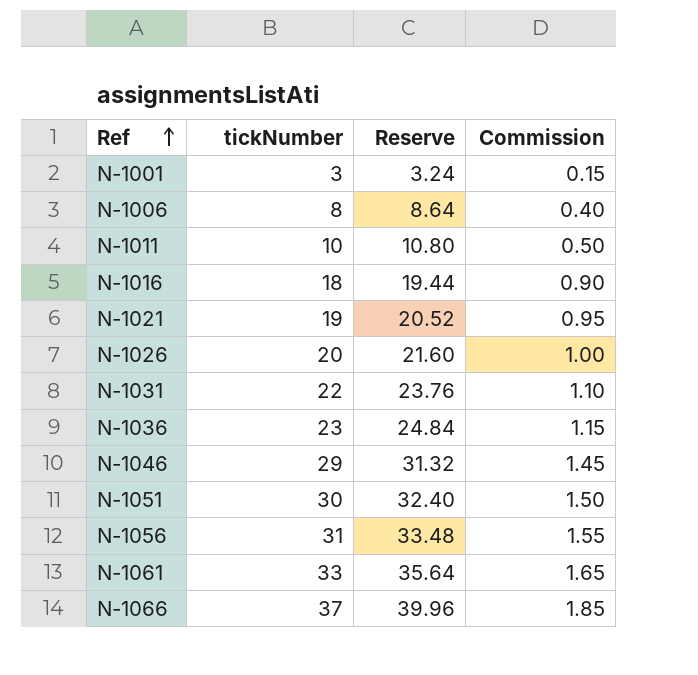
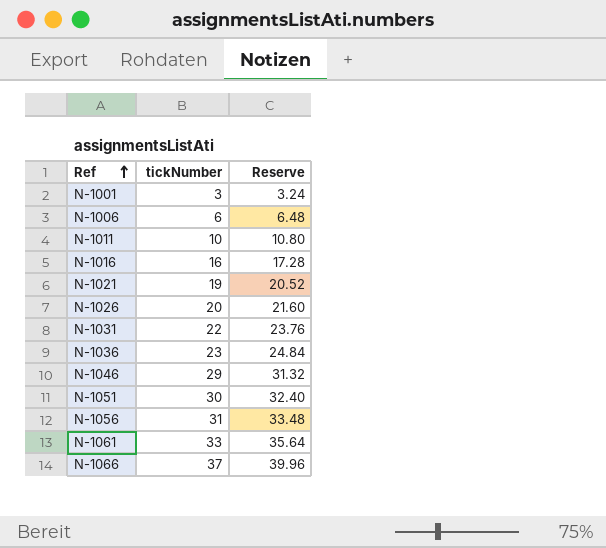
column Commission | formula: [tickNumber] * 0.05 -> none
N-1006 | tickNumber: 8 -> 6
N-1006 | Reserve: 8.64 -> 6.48
N-1016 | tickNumber: 18 -> 16
N-1016 | Reserve: 19.44 -> 17.28

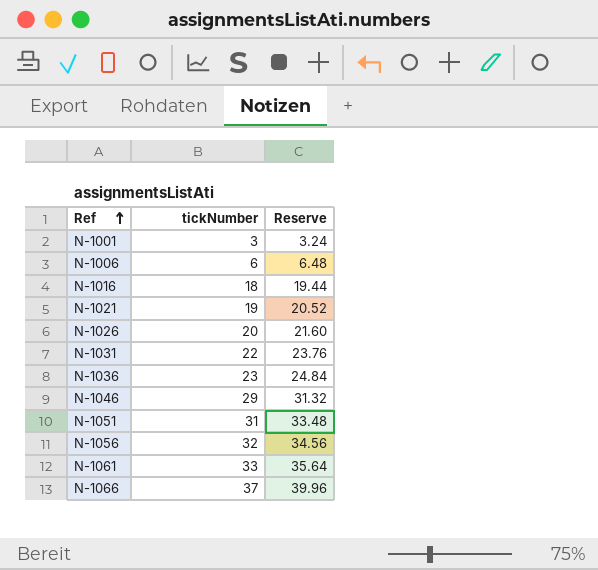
row N-1011: 10 | 10.80 -> none
N-1016 | tickNumber: 16 -> 18
N-1016 | Reserve: 17.28 -> 19.44
N-1051 | tickNumber: 30 -> 31
N-1051 | Reserve: 32.40 -> 33.48
N-1056 | tickNumber: 31 -> 32
N-1056 | Reserve: 33.48 -> 34.56

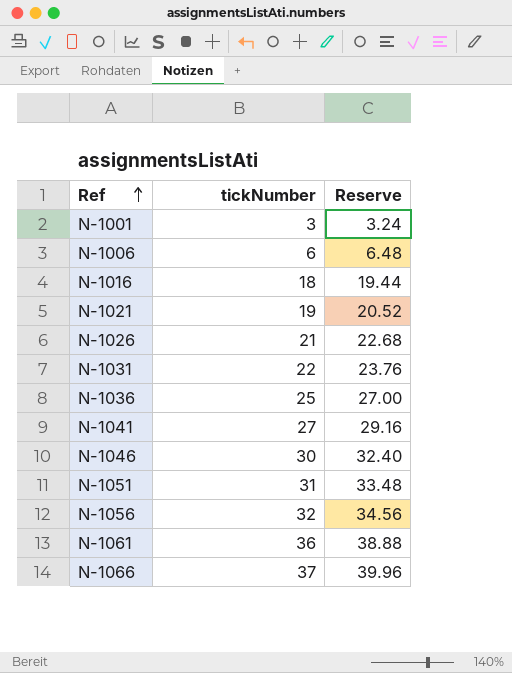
N-1026 | tickNumber: 20 -> 21
N-1026 | Reserve: 21.60 -> 22.68
N-1036 | tickNumber: 23 -> 25
N-1036 | Reserve: 24.84 -> 27.00
row N-1041: none -> 27 | 29.16
N-1046 | tickNumber: 29 -> 30
N-1046 | Reserve: 31.32 -> 32.40
N-1061 | tickNumber: 33 -> 36
N-1061 | Reserve: 35.64 -> 38.88

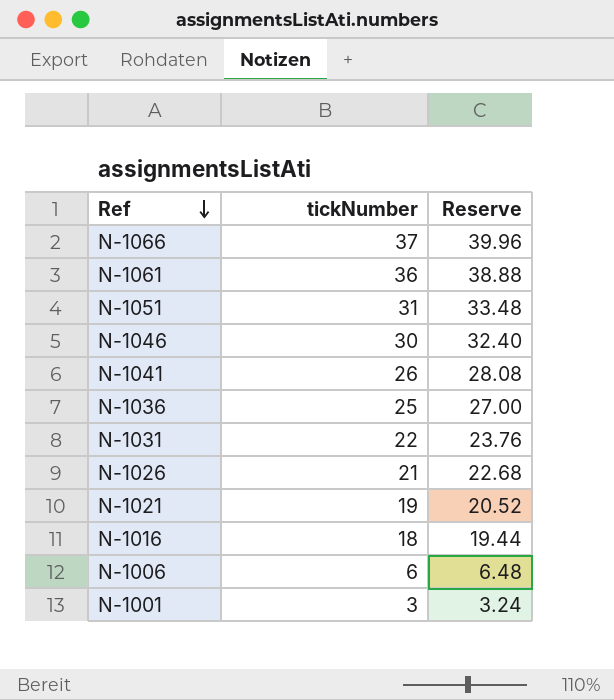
row order: Ref ascending -> Ref descending
row N-1056: 32 | 34.56 -> none
N-1041 | tickNumber: 27 -> 26
N-1041 | Reserve: 29.16 -> 28.08

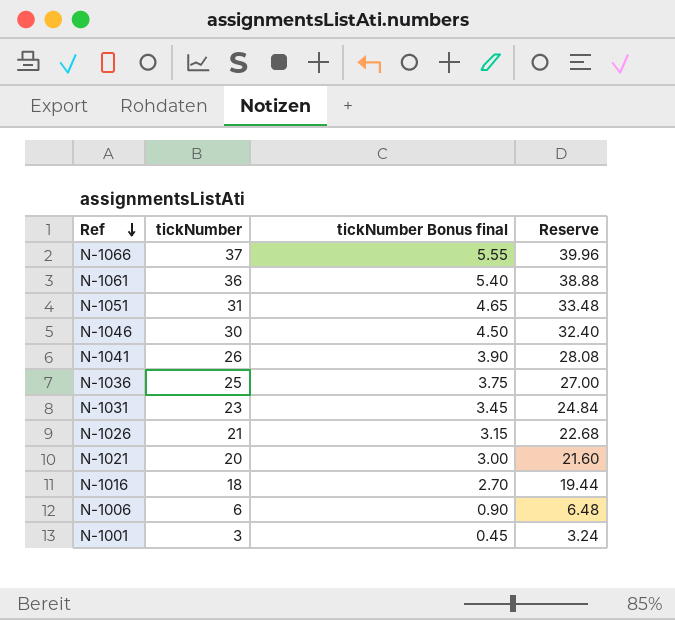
column tickNumber Bonus final | formula: none -> [tickNumber] * 0.15
N-1031 | tickNumber: 22 -> 23
N-1031 | Reserve: 23.76 -> 24.84
N-1021 | tickNumber: 19 -> 20
N-1021 | Reserve: 20.52 -> 21.60

